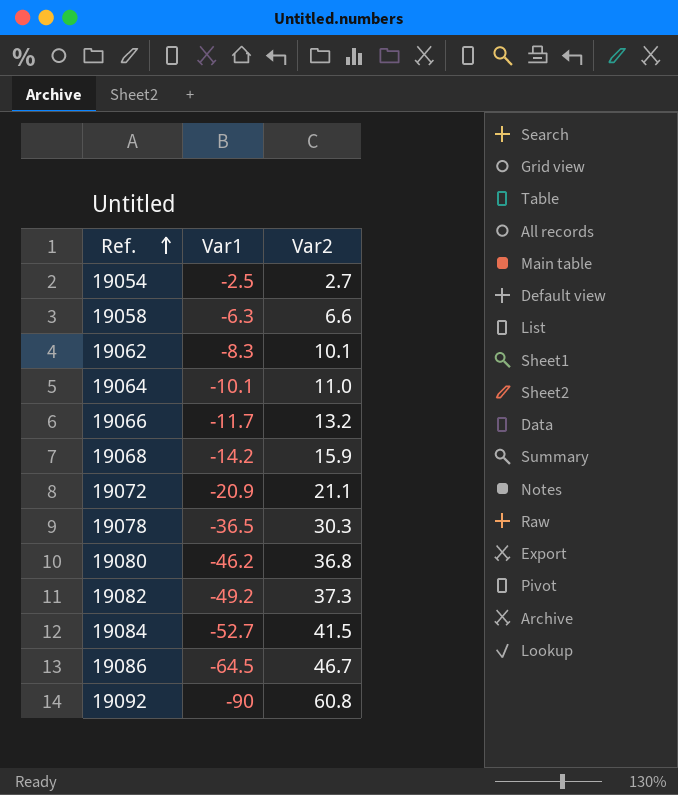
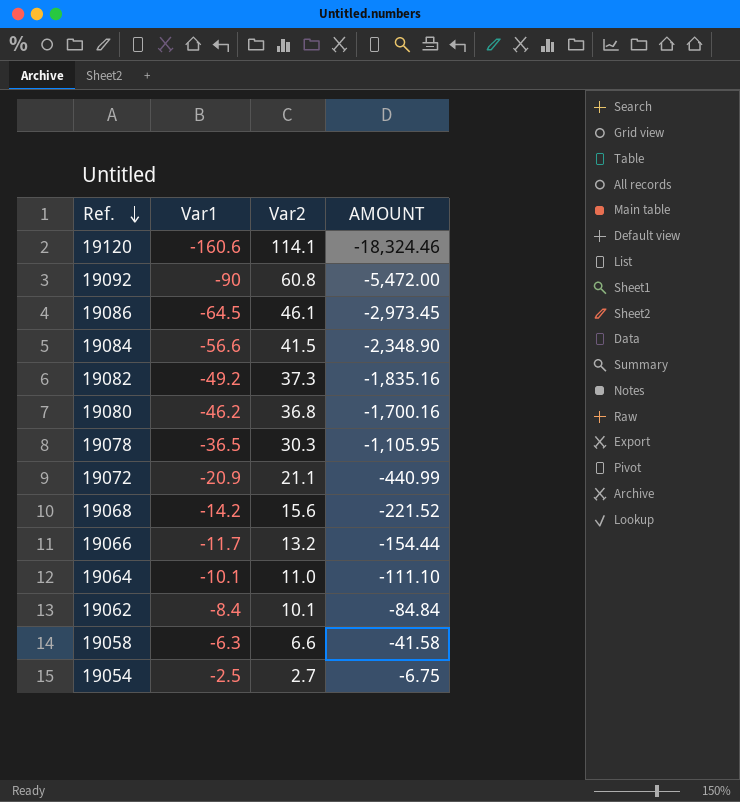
row order: Ref. ascending -> Ref. descending
column AMOUNT | formula: none -> [Var1] * [Var2]
row 19120: none -> -160.6 | 114.1 | -18,324.46
19086 | Var2: 46.7 -> 46.1
19084 | Var1: -52.7 -> -56.6
19068 | Var2: 15.9 -> 15.6
19062 | Var1: -8.3 -> -8.4

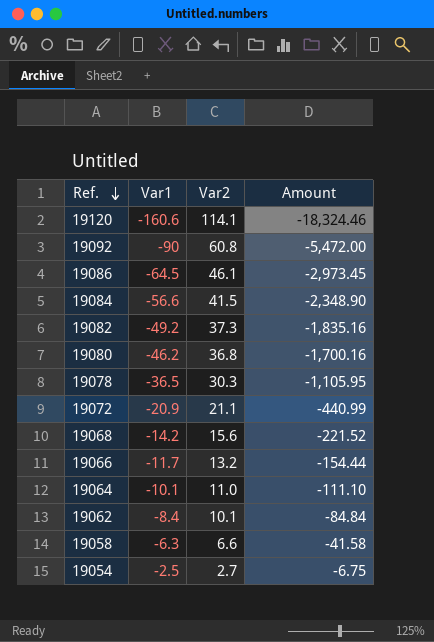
column name: AMOUNT -> Amount

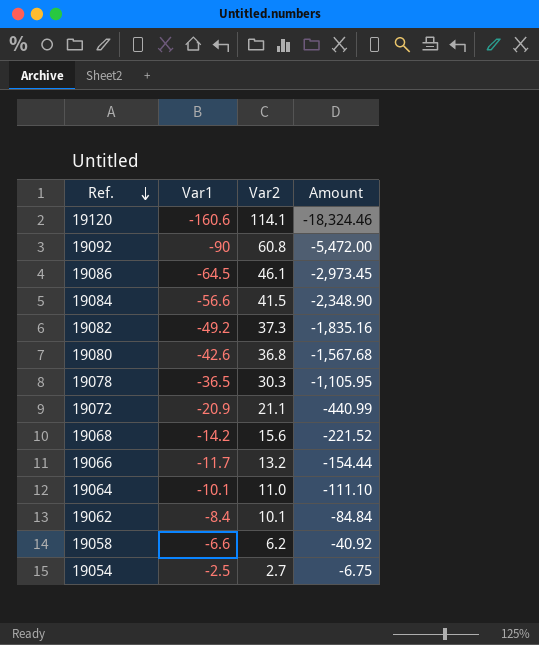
19080 | Var1: -46.2 -> -42.6
19080 | Amount: -1,700.16 -> -1,567.68
19058 | Var1: -6.3 -> -6.6
19058 | Var2: 6.6 -> 6.2
19058 | Amount: -41.58 -> -40.92

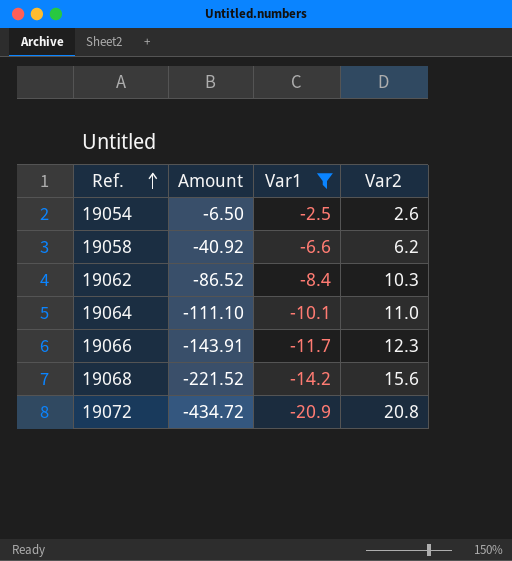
filter: none -> Var1 >= -20.9
row order: Ref. descending -> Ref. ascending
column Amount | position: 4 -> 2
19054 | Amount: -6.75 -> -6.50
19054 | Var2: 2.7 -> 2.6
19062 | Amount: -84.84 -> -86.52
19062 | Var2: 10.1 -> 10.3
19066 | Amount: -154.44 -> -143.91
19066 | Var2: 13.2 -> 12.3
19072 | Amount: -440.99 -> -434.72
19072 | Var2: 21.1 -> 20.8

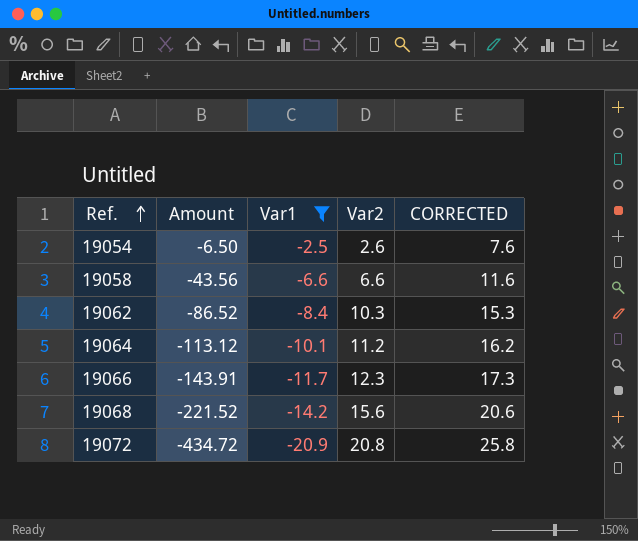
column CORRECTED | formula: none -> [Var2] + 5
19058 | Amount: -40.92 -> -43.56
19058 | Var2: 6.2 -> 6.6
19064 | Amount: -111.10 -> -113.12
19064 | Var2: 11.0 -> 11.2

